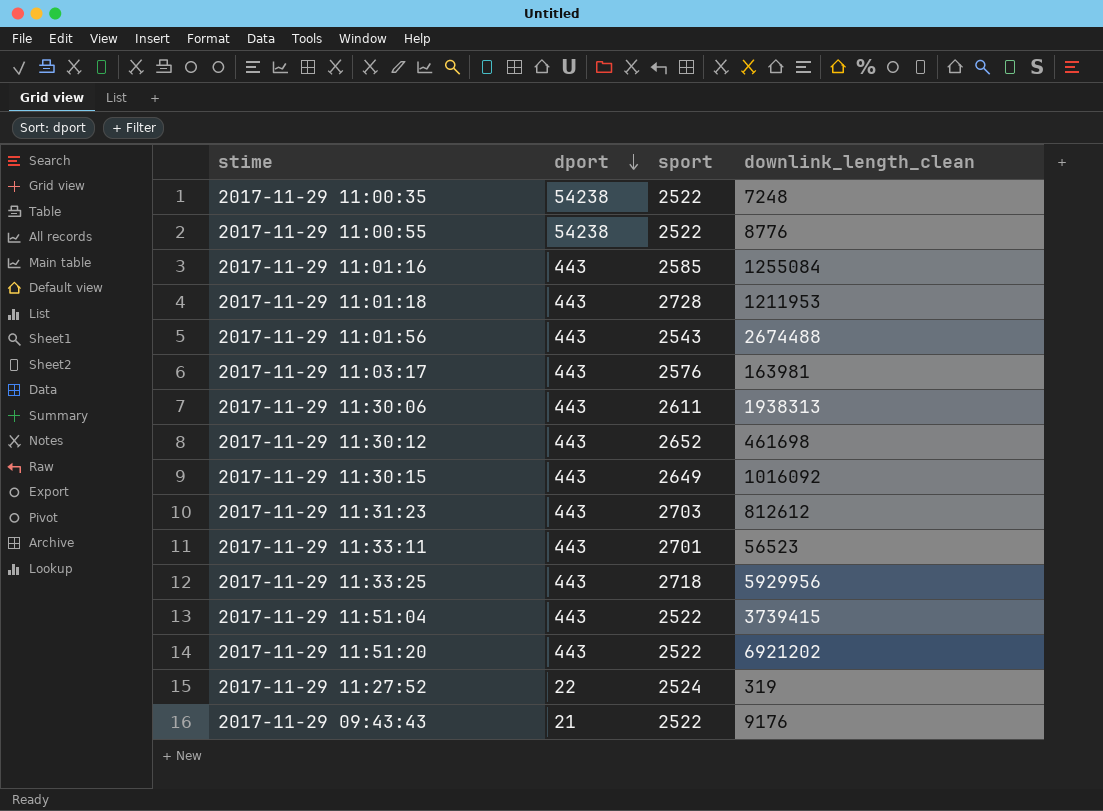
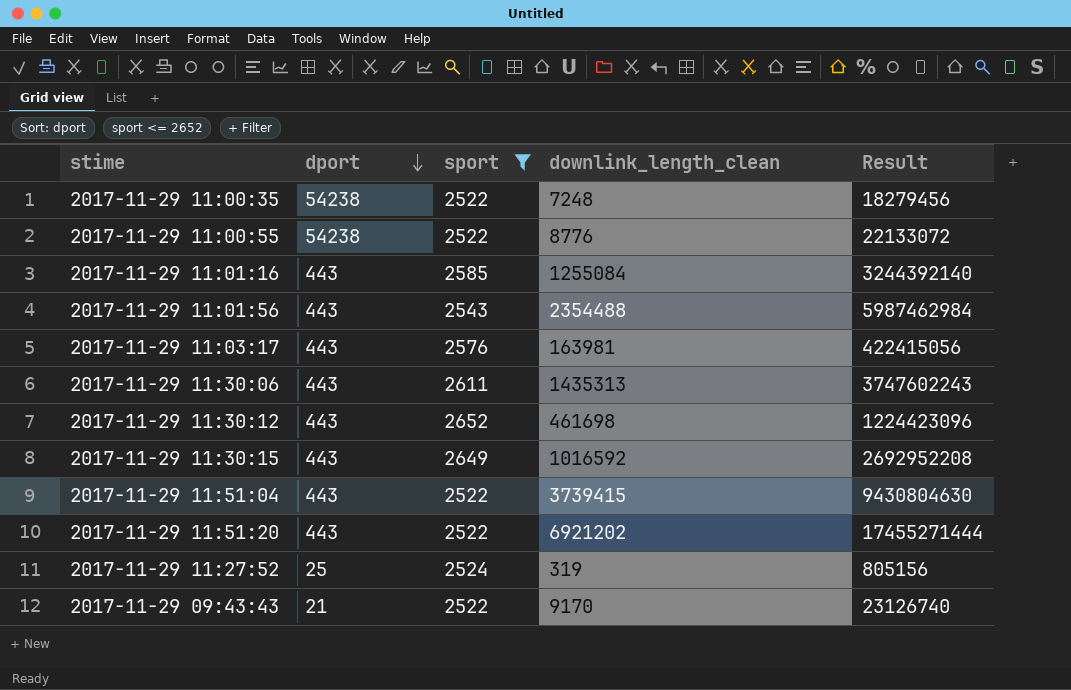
filter: none -> sport <= 2652
column Result | formula: none -> [sport] * [downlink_length_clean]
2017-11-29 11:01:56 | downlink_length_clean: 2674488 -> 2354488
2017-11-29 11:30:06 | downlink_length_clean: 1938313 -> 1435313
2017-11-29 11:30:15 | downlink_length_clean: 1016092 -> 1016592
2017-11-29 11:27:52 | dport: 22 -> 25
2017-11-29 09:43:43 | downlink_length_clean: 9176 -> 9170

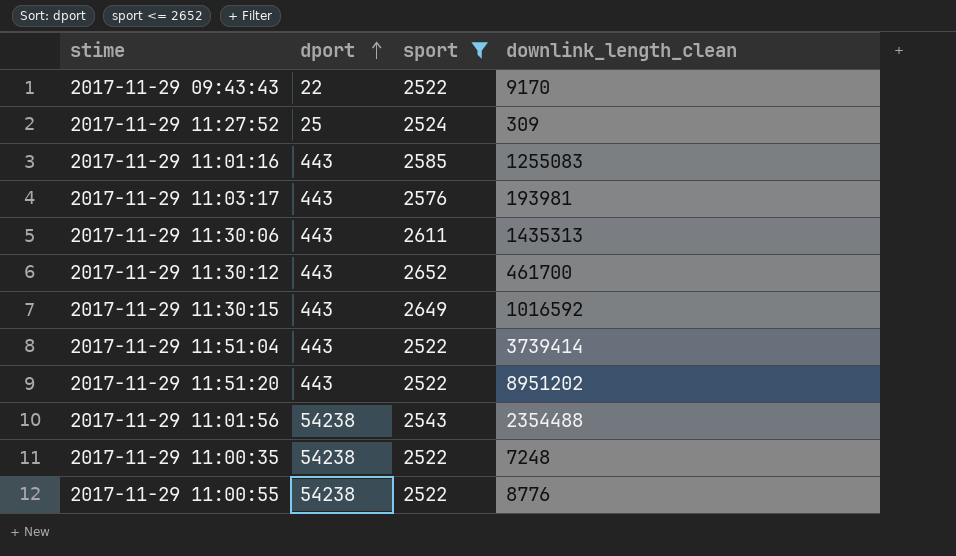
row order: dport descending -> dport ascending
column Result | formula: [sport] * [downlink_length_clean] -> none
2017-11-29 09:43:43 | dport: 21 -> 22
2017-11-29 11:27:52 | downlink_length_clean: 319 -> 309
2017-11-29 11:01:16 | downlink_length_clean: 1255084 -> 1255083
2017-11-29 11:03:17 | downlink_length_clean: 163981 -> 193981
2017-11-29 11:30:12 | downlink_length_clean: 461698 -> 461700
2017-11-29 11:51:04 | downlink_length_clean: 3739415 -> 3739414
2017-11-29 11:51:20 | downlink_length_clean: 6921202 -> 8951202
2017-11-29 11:01:56 | dport: 443 -> 54238

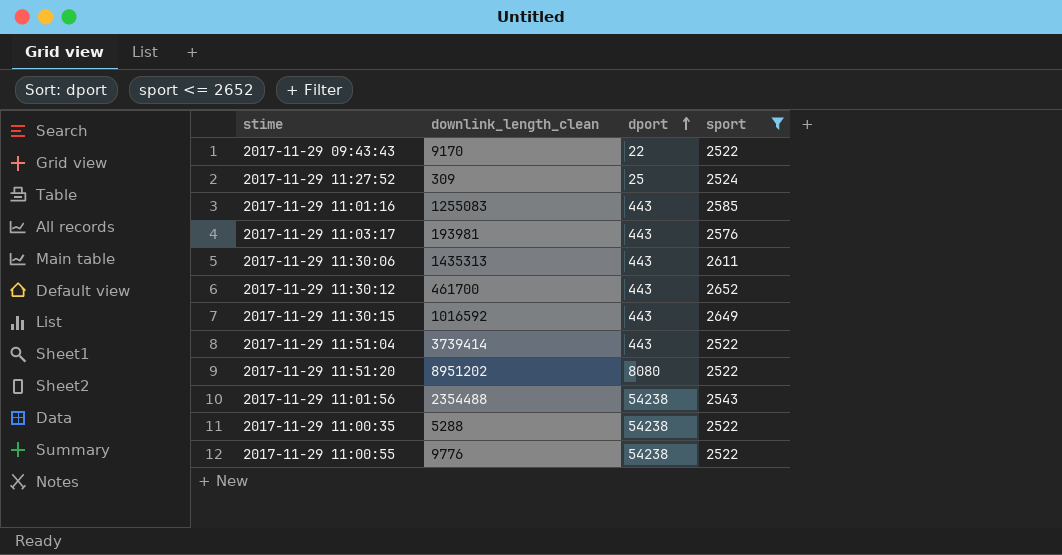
column downlink_length_clean | position: 4 -> 2
2017-11-29 11:51:20 | dport: 443 -> 8080
2017-11-29 11:00:35 | downlink_length_clean: 7248 -> 5288
2017-11-29 11:00:55 | downlink_length_clean: 8776 -> 9776

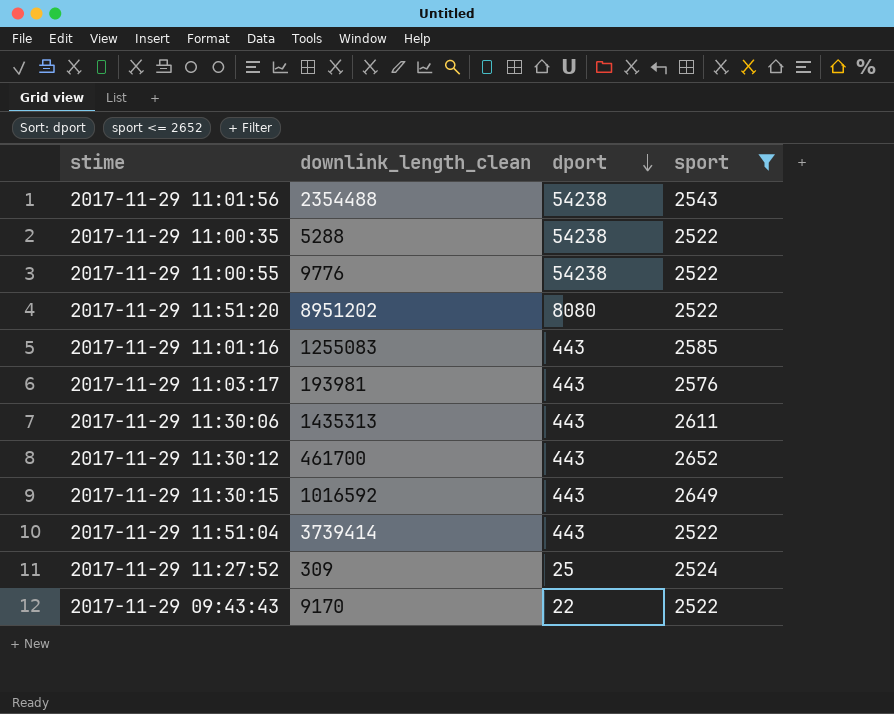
row order: dport ascending -> dport descending

